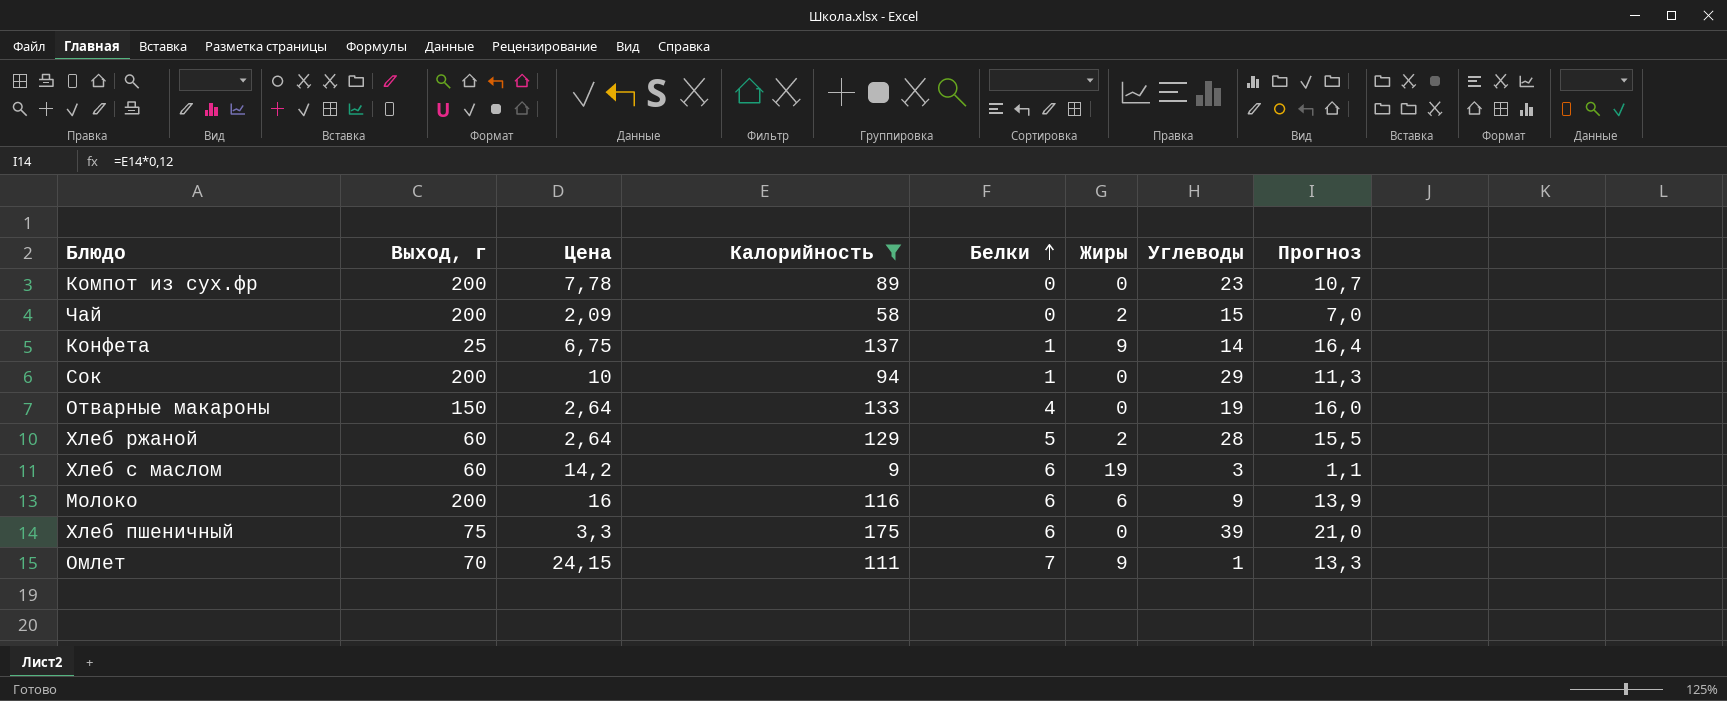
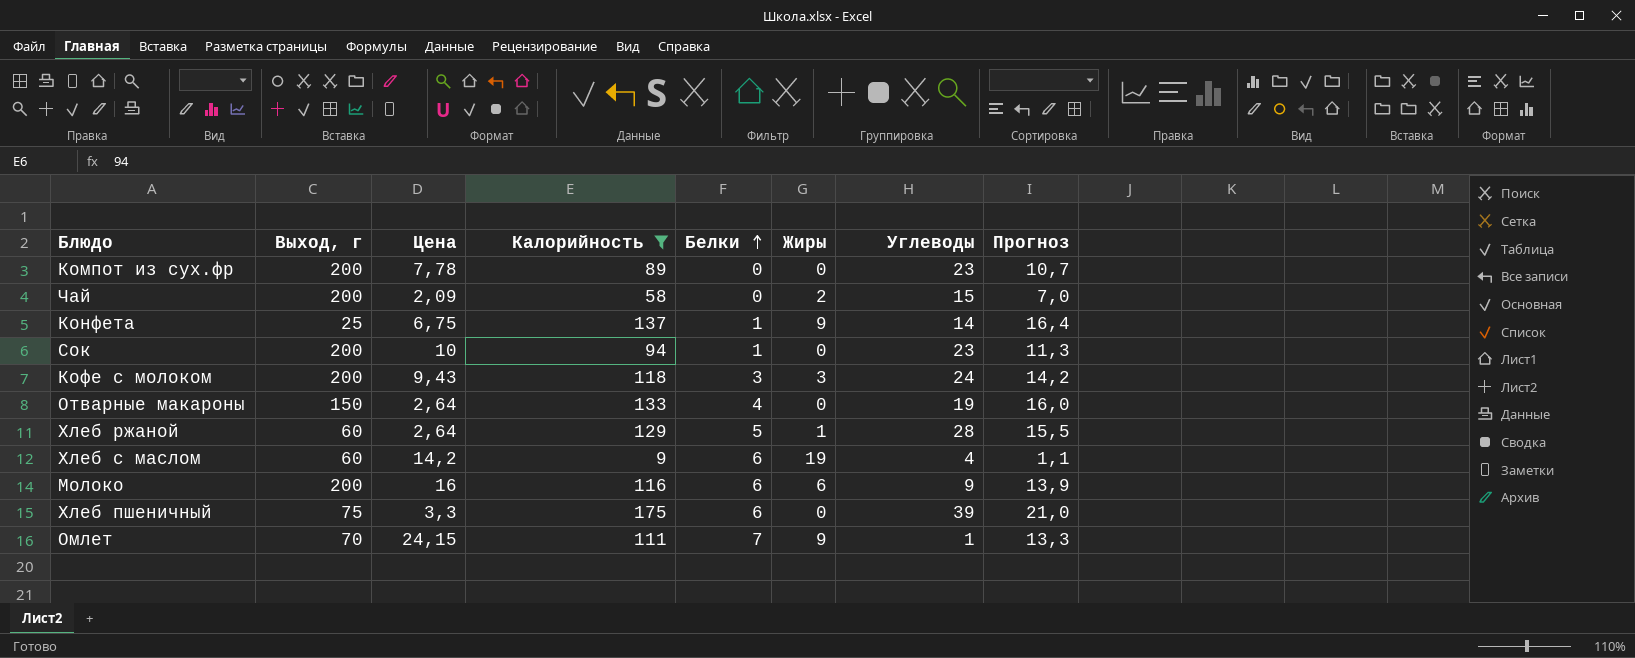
Сок | Углеводы: 29 -> 23
row Кофе с молоком: none -> 200 | 9,43 | 118 | 3 | 3 | 24 | 14,2
Хлеб ржаной | Жиры: 2 -> 1
Хлеб с маслом | Углеводы: 3 -> 4

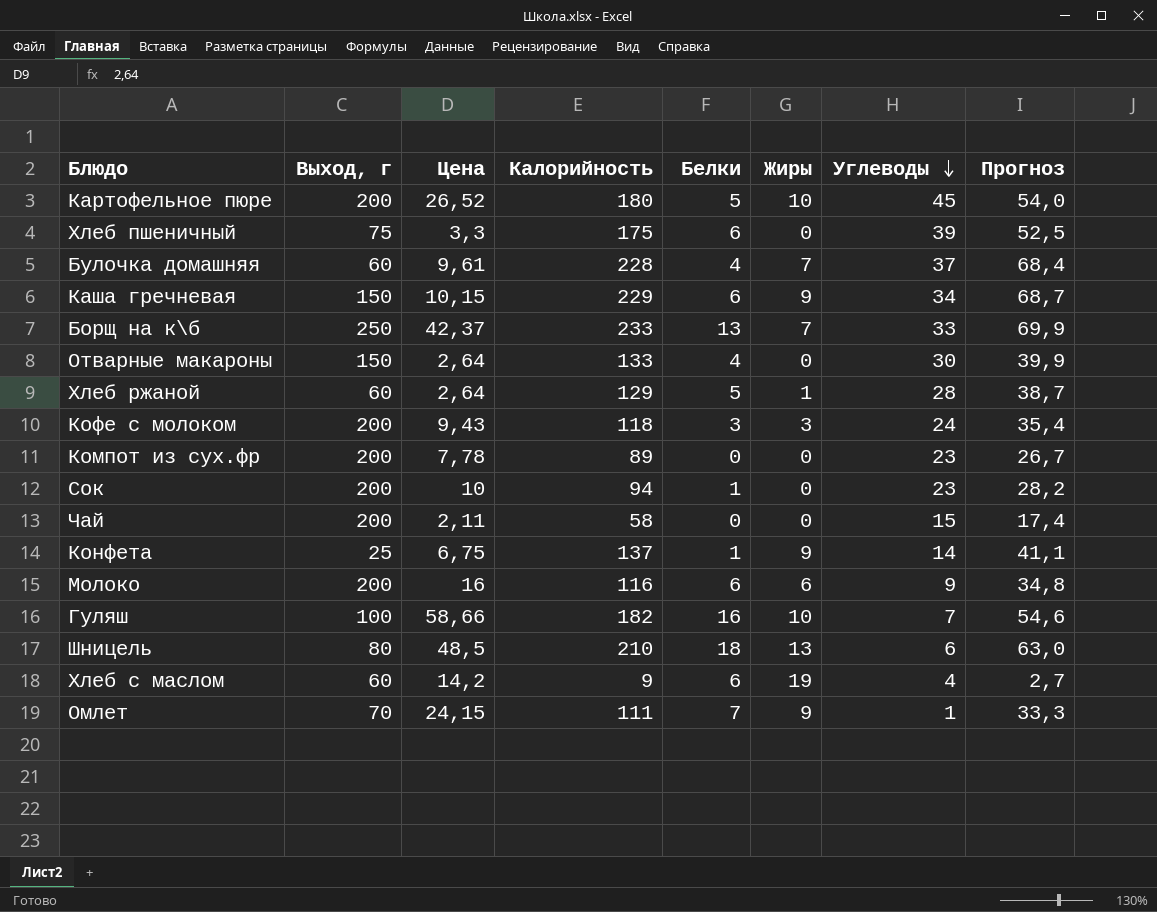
filter: Калорийность <= 175 -> none
row order: Белки ascending -> Углеводы descending
column Прогноз | formula: [Калорийность] * 0,12 -> [Калорийность] * 0,3
Отварные макароны | Углеводы: 19 -> 30
Чай | Цена: 2,09 -> 2,11
Чай | Жиры: 2 -> 0

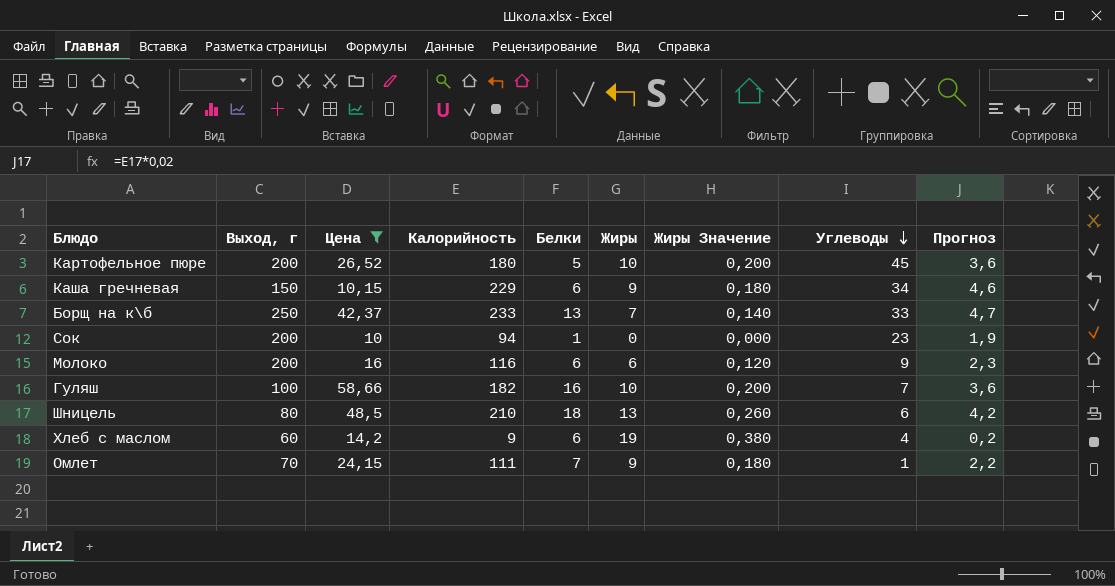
filter: none -> Цена >= 10
column Жиры Значение | formula: none -> [Жиры] * 0,02
column Прогноз | formula: [Калорийность] * 0,3 -> [Калорийность] * 0,02

